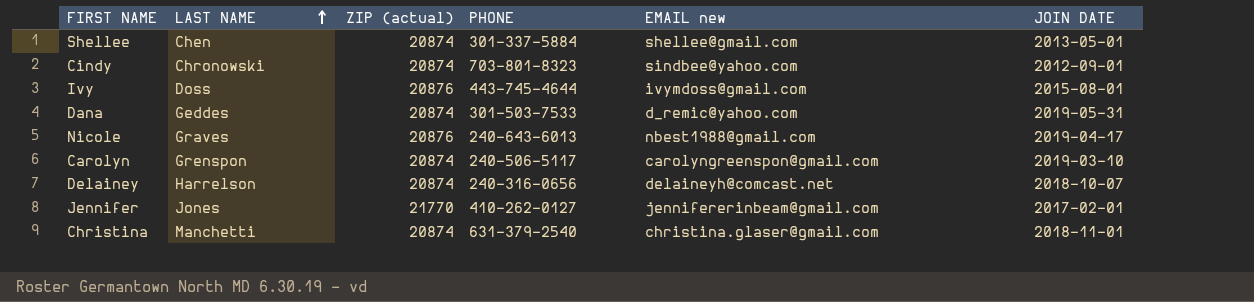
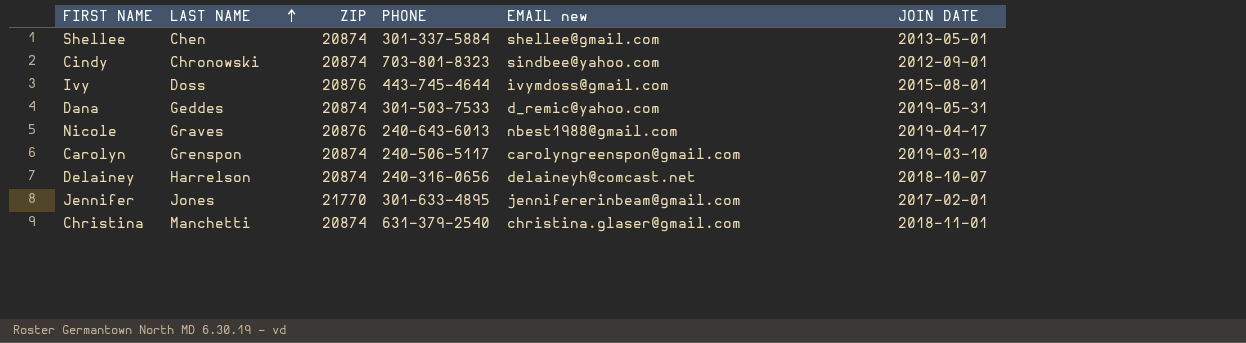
column name: ZIP (actual) -> ZIP
Jennifer | PHONE: 410-262-0127 -> 301-633-4895

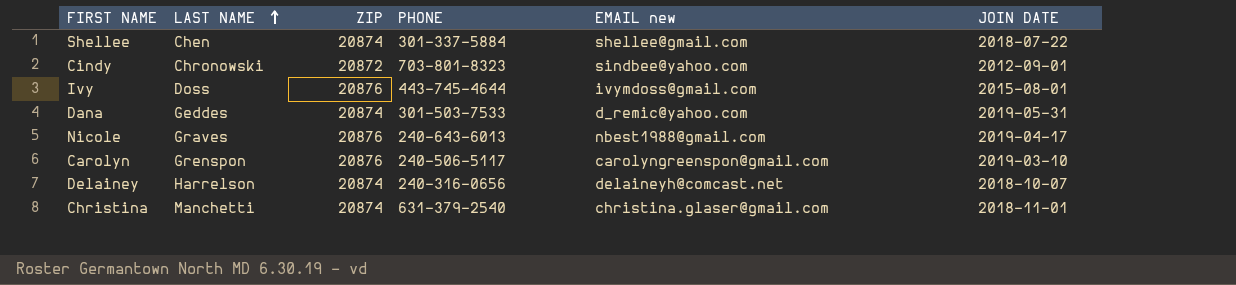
row Jennifer: Jones | 21770 | 301-633-4895 | jennifererinbeam@gmail.com | 2017-02-01 -> none
Shellee | JOIN DATE: 2013-05-01 -> 2018-07-22
Cindy | ZIP: 20874 -> 20872
Carolyn | ZIP: 20874 -> 20876

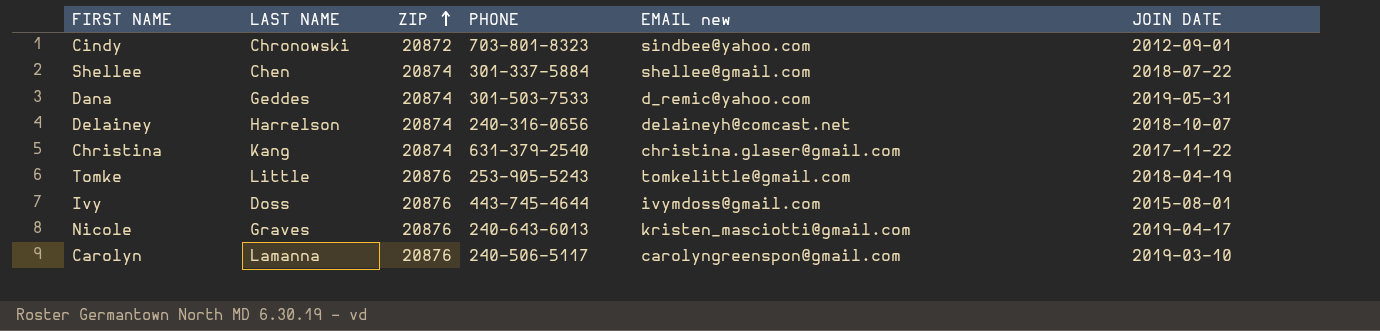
row order: LAST NAME ascending -> ZIP ascending
Christina | LAST NAME: Manchetti -> Kang
Christina | JOIN DATE: 2018-11-01 -> 2017-11-22
row Tomke: none -> Little | 20876 | 253-905-5243 | tomkelittle@gmail.com | 2018-04-19
Nicole | EMAIL new: nbest1988@gmail.com -> kristen_masciotti@gmail.com
Carolyn | LAST NAME: Grenspon -> Lamanna

